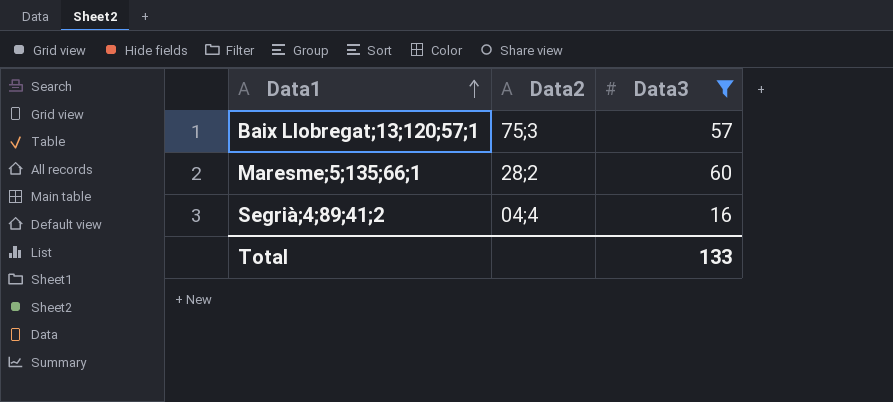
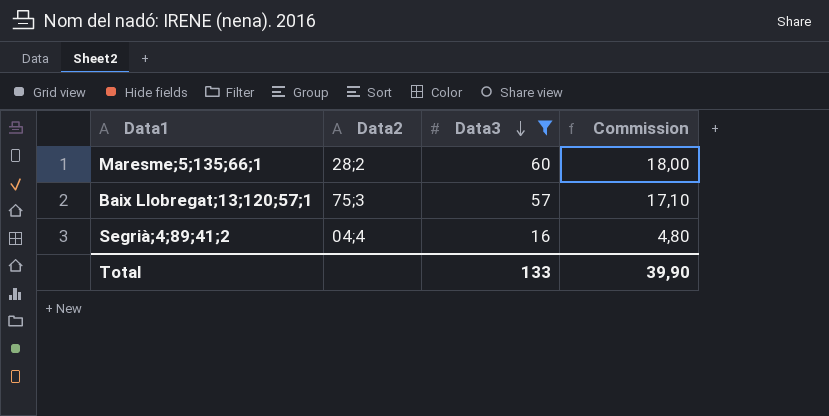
row order: Data1 ascending -> Data3 descending
column Commission | formula: none -> [Data3] * 0,3

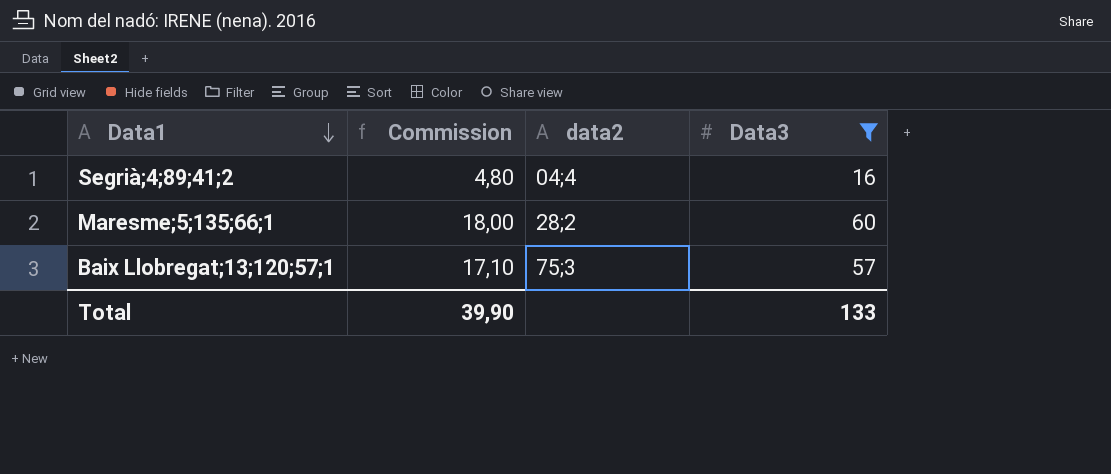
row order: Data3 descending -> Data1 descending
column Commission | position: 4 -> 2
column name: Data2 -> data2

